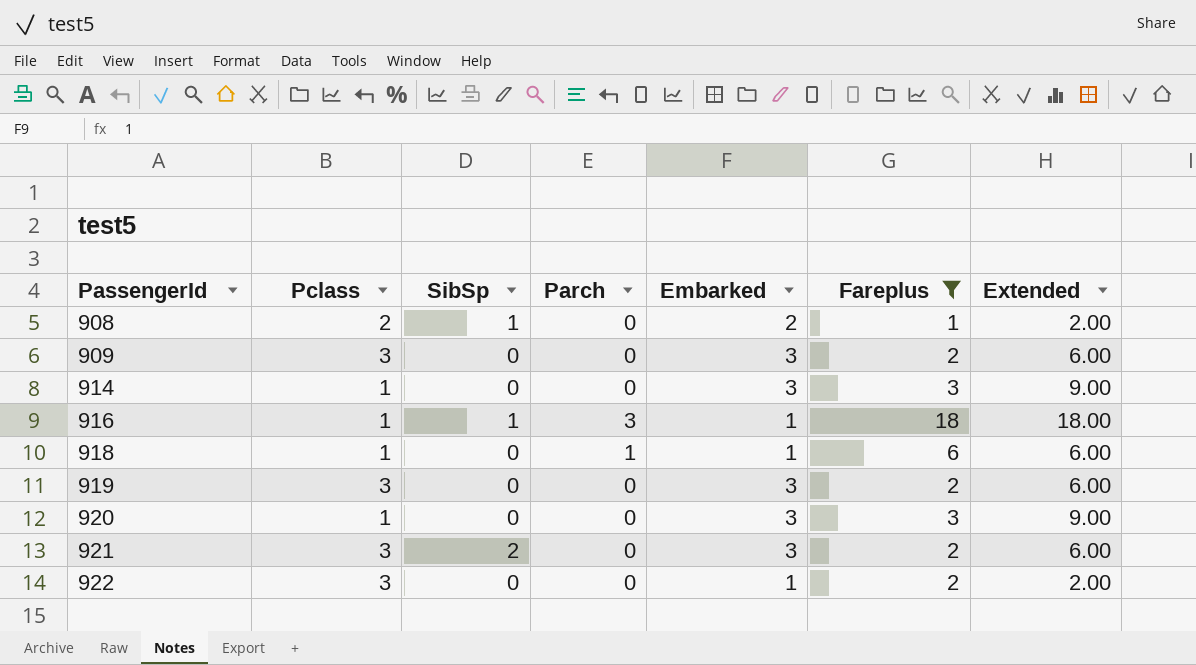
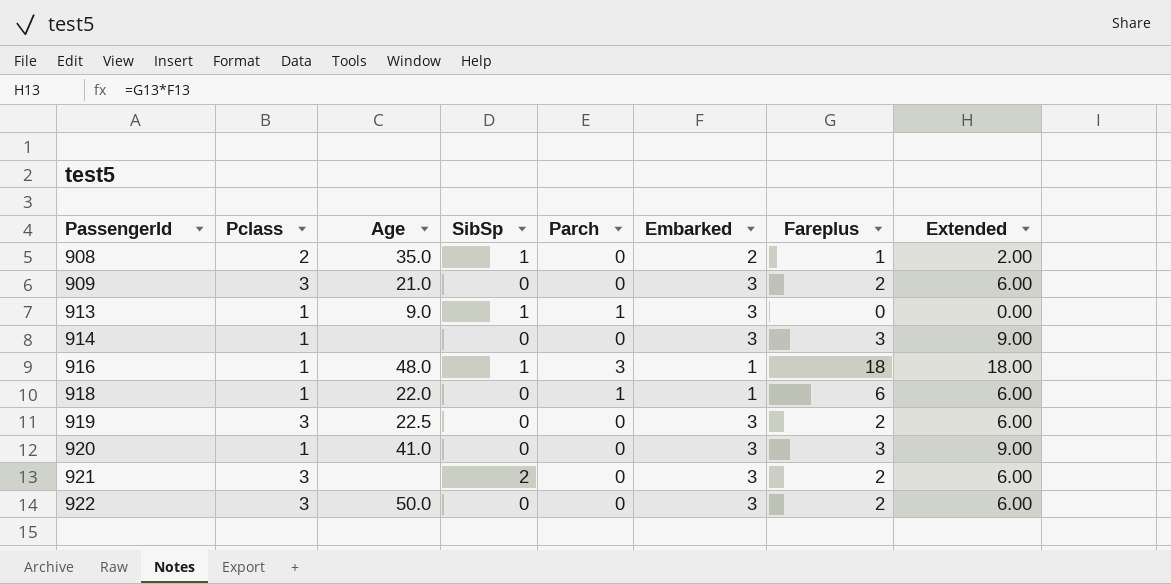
filter: Fareplus != 0 -> none
column Age | position: none -> 3
922 | Embarked: 1 -> 3
922 | Extended: 2.00 -> 6.00

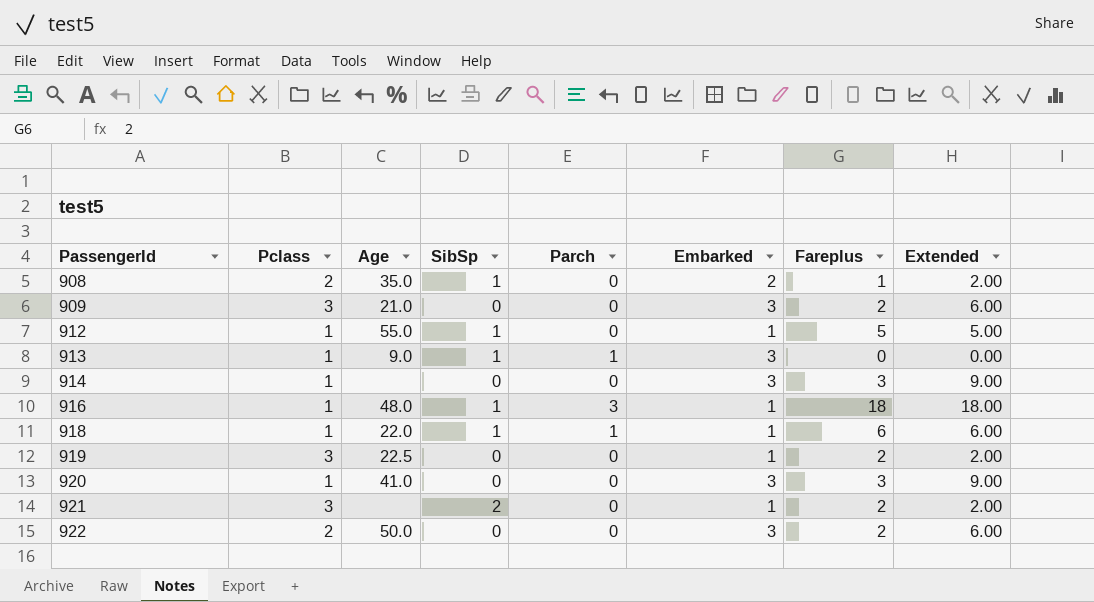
row 912: none -> 1 | 55.0 | 1 | 0 | 1 | 5 | 5.00
918 | SibSp: 0 -> 1
919 | Embarked: 3 -> 1
919 | Extended: 6.00 -> 2.00
921 | Embarked: 3 -> 1
921 | Extended: 6.00 -> 2.00
922 | Pclass: 3 -> 2

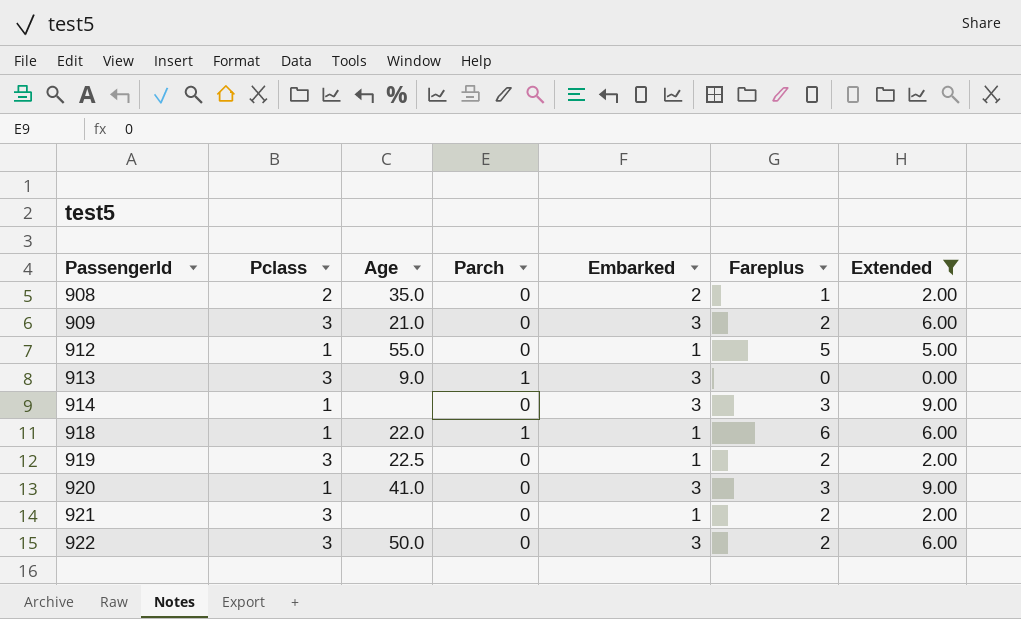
filter: none -> Extended != 18.00
column SibSp | position: 4 -> none
913 | Pclass: 1 -> 3
922 | Pclass: 2 -> 3

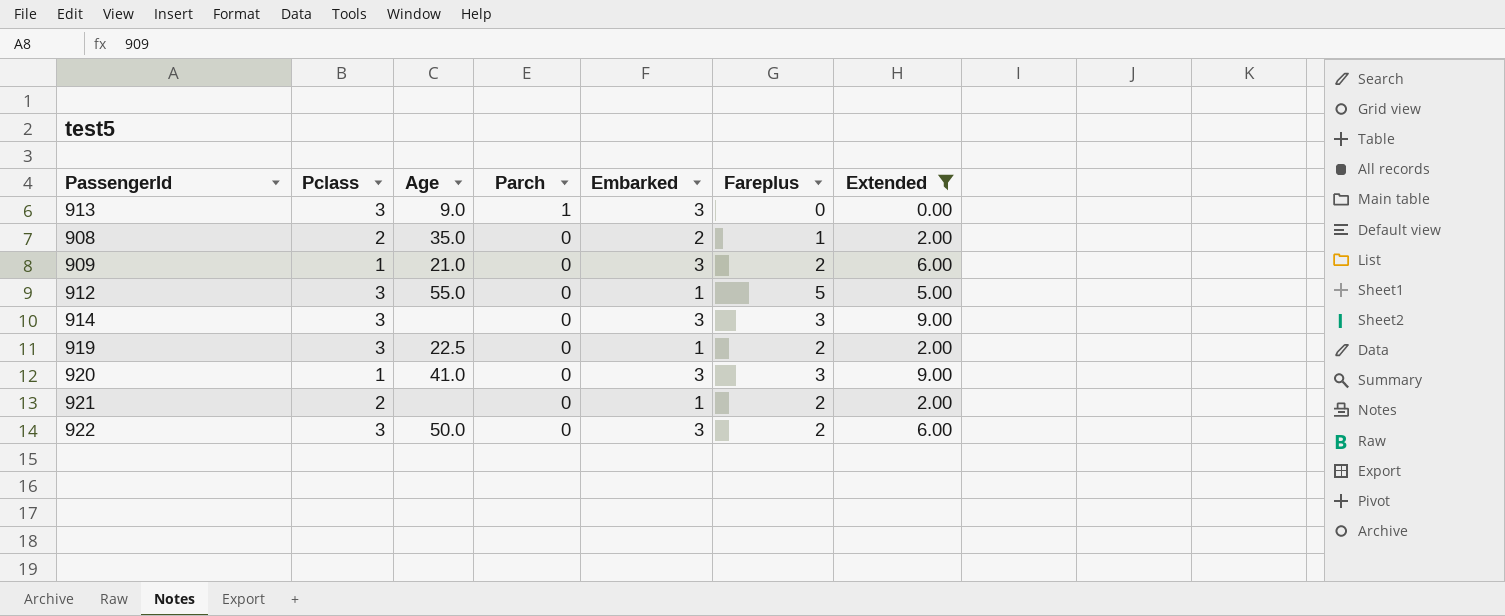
row order: PassengerId ascending -> Parch descending
row 918: 1 | 22.0 | 1 | 1 | 6 | 6.00 -> none
909 | Pclass: 3 -> 1
912 | Pclass: 1 -> 3
914 | Pclass: 1 -> 3
921 | Pclass: 3 -> 2

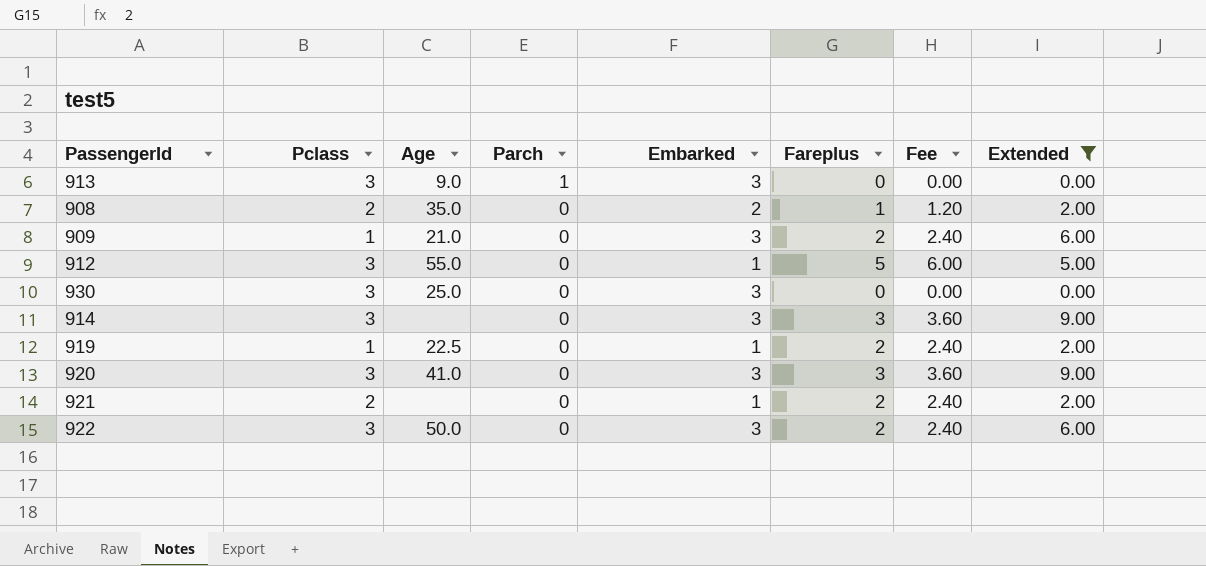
column Fee | formula: none -> [Fareplus] * 1.2
row 930: none -> 3 | 25.0 | 0 | 3 | 0 | 0.00 | 0.00
919 | Pclass: 3 -> 1
920 | Pclass: 1 -> 3

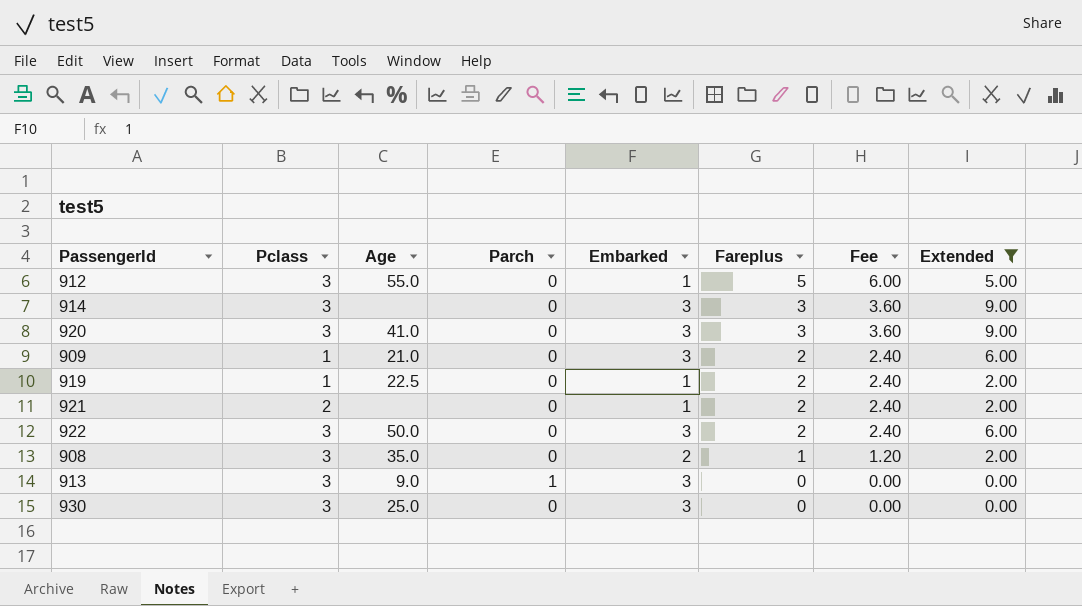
row order: Parch descending -> Fareplus descending
908 | Pclass: 2 -> 3

